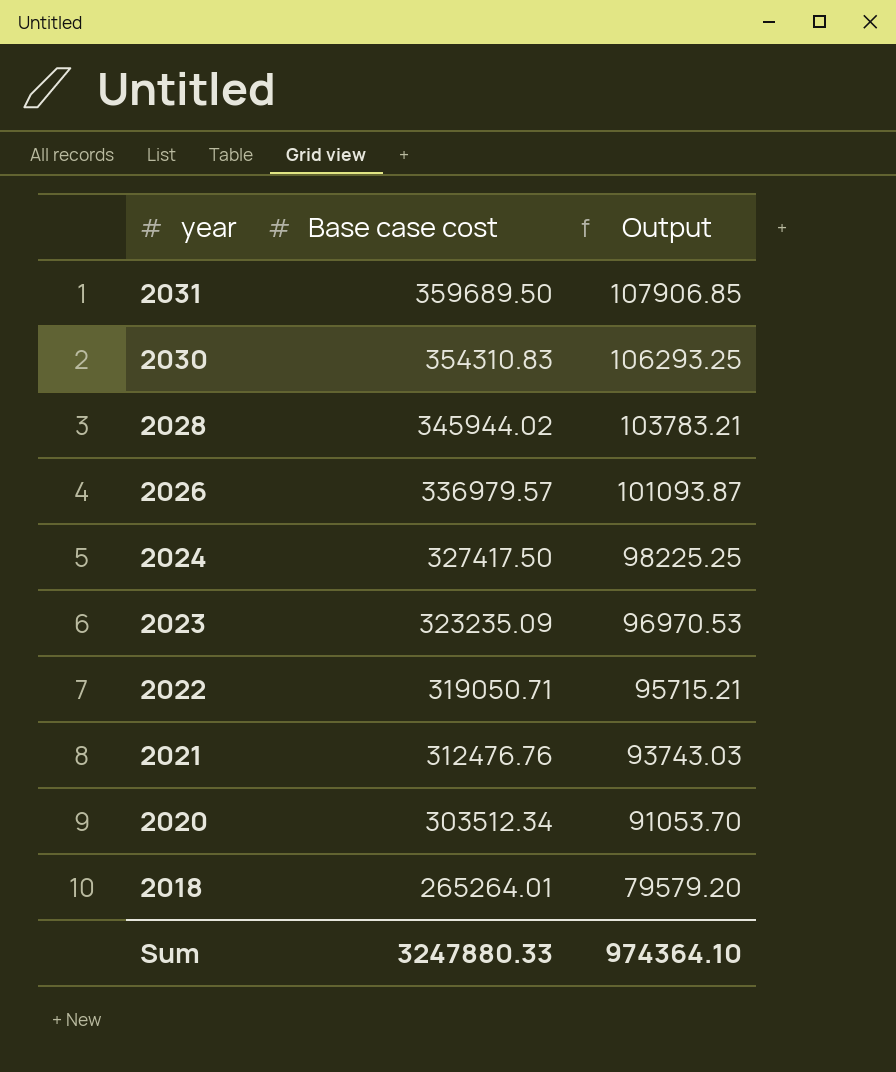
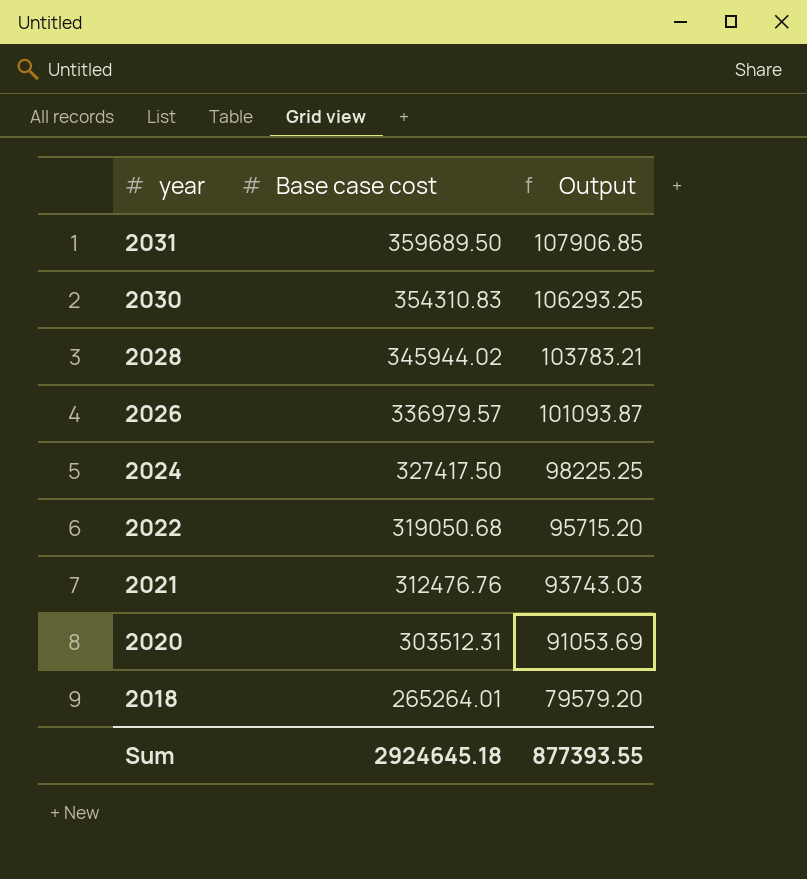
row 2023: 323235.09 | 96970.53 -> none
2022 | Base case cost: 319050.71 -> 319050.68
2022 | Output: 95715.21 -> 95715.20
2020 | Base case cost: 303512.34 -> 303512.31
2020 | Output: 91053.70 -> 91053.69
Sum | Base case cost: 3247880.33 -> 2924645.18
Sum | Output: 974364.10 -> 877393.55

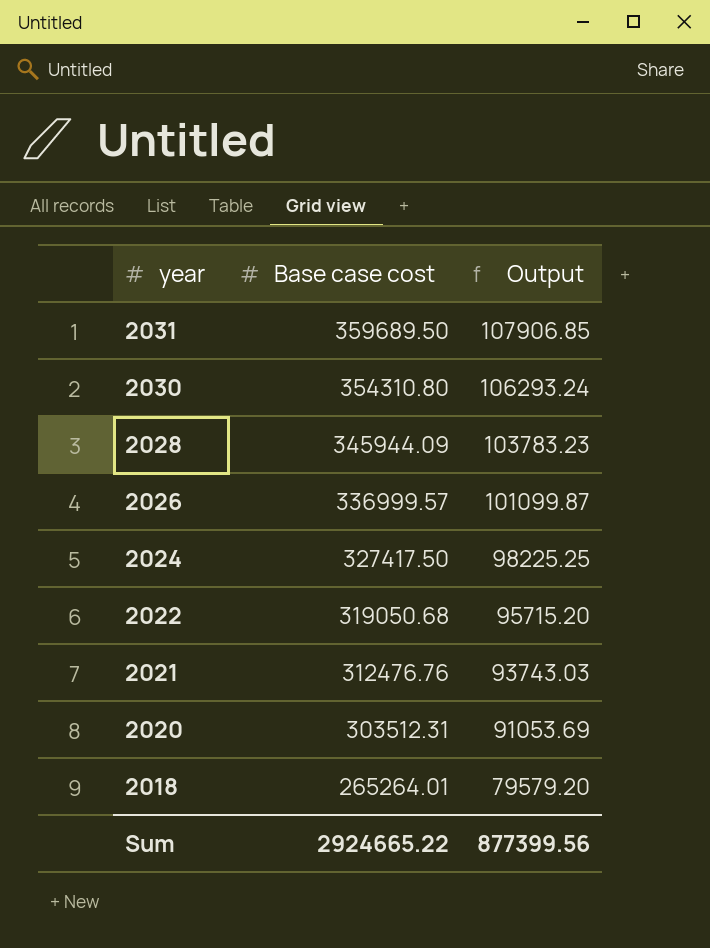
2030 | Base case cost: 354310.83 -> 354310.80
2030 | Output: 106293.25 -> 106293.24
2028 | Base case cost: 345944.02 -> 345944.09
2028 | Output: 103783.21 -> 103783.23
2026 | Base case cost: 336979.57 -> 336999.57
2026 | Output: 101093.87 -> 101099.87
Sum | Base case cost: 2924645.18 -> 2924665.22
Sum | Output: 877393.55 -> 877399.56

